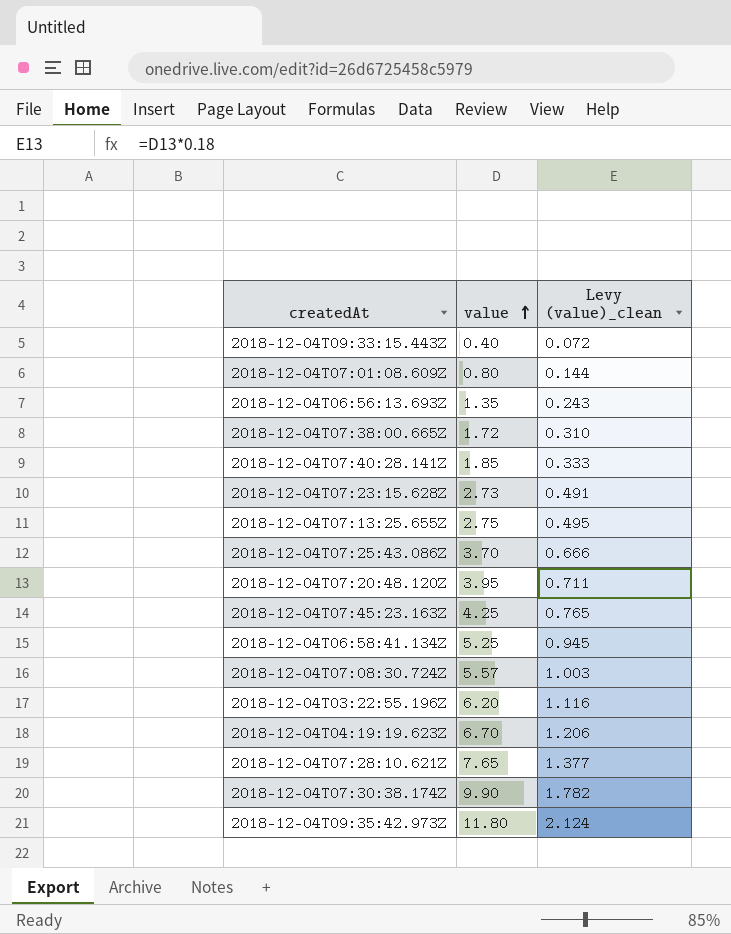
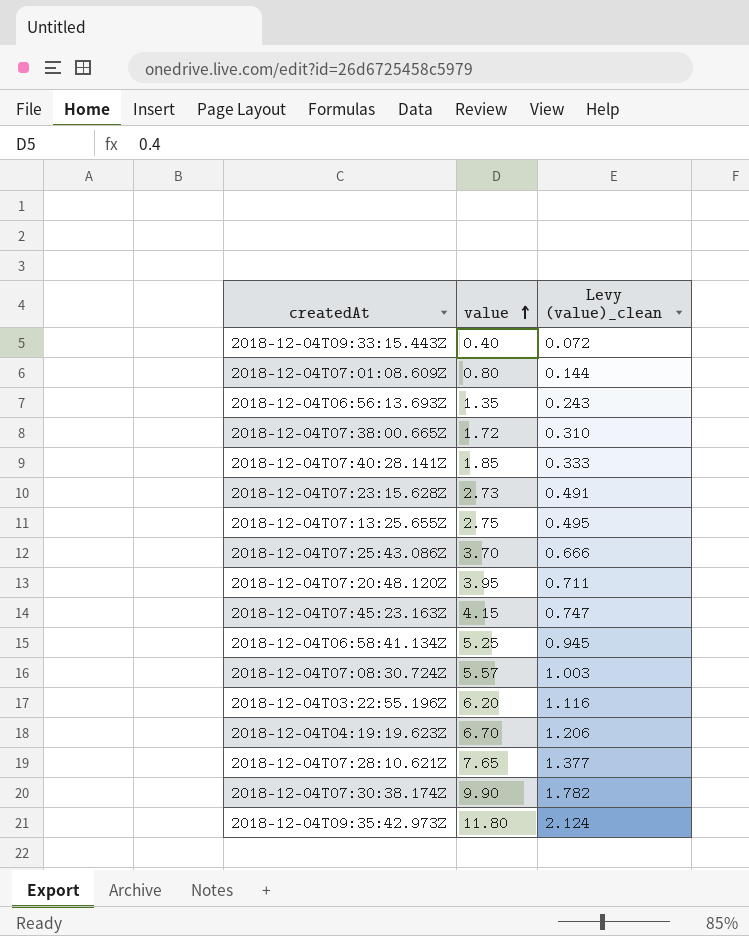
2018-12-04T07:45:23.163Z | value: 4.25 -> 4.15
2018-12-04T07:45:23.163Z | Levy (value)_clean: 0.765 -> 0.747

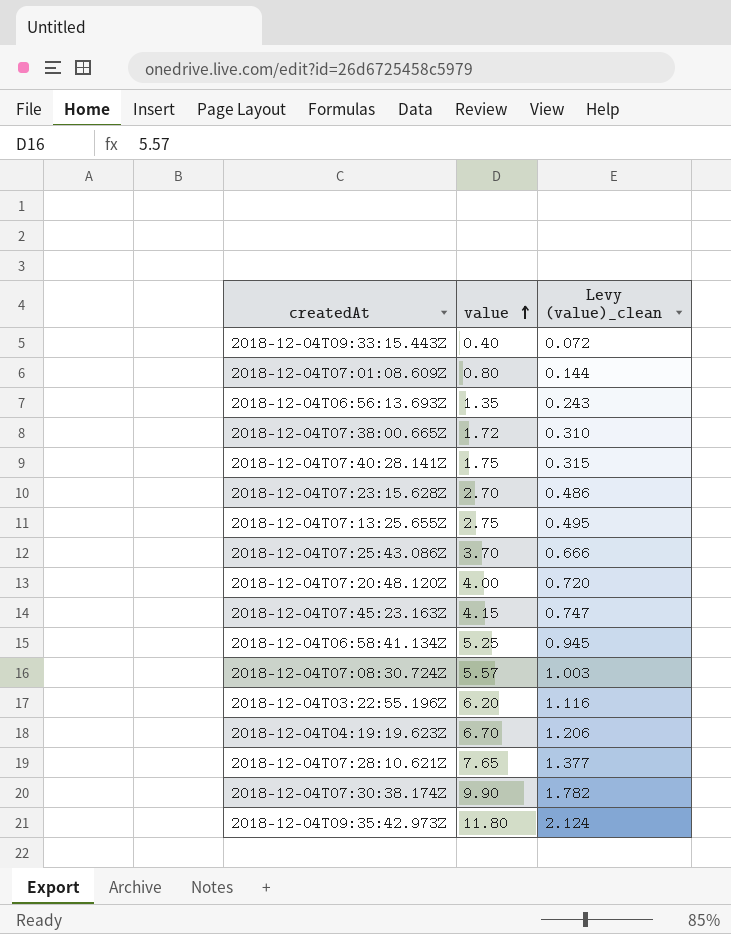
2018-12-04T07:40:28.141Z | value: 1.85 -> 1.75
2018-12-04T07:40:28.141Z | Levy (value)_clean: 0.333 -> 0.315
2018-12-04T07:23:15.628Z | value: 2.73 -> 2.70
2018-12-04T07:23:15.628Z | Levy (value)_clean: 0.491 -> 0.486
2018-12-04T07:20:48.120Z | value: 3.95 -> 4.00
2018-12-04T07:20:48.120Z | Levy (value)_clean: 0.711 -> 0.720

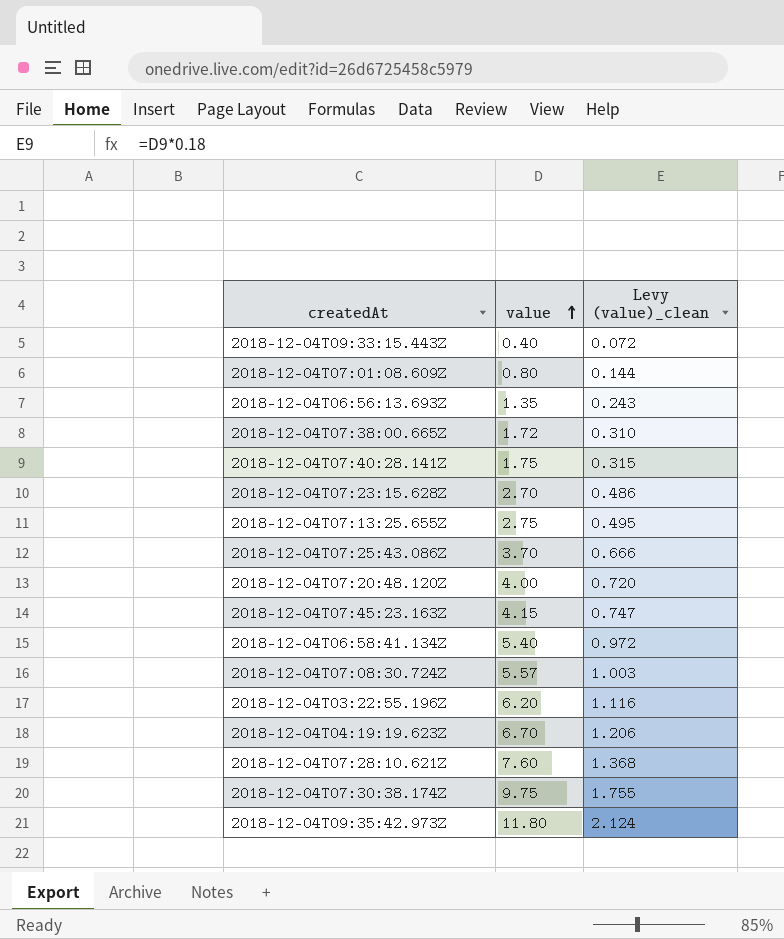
2018-12-04T06:58:41.134Z | value: 5.25 -> 5.40
2018-12-04T06:58:41.134Z | Levy (value)_clean: 0.945 -> 0.972
2018-12-04T07:28:10.621Z | value: 7.65 -> 7.60
2018-12-04T07:28:10.621Z | Levy (value)_clean: 1.377 -> 1.368
2018-12-04T07:30:38.174Z | value: 9.90 -> 9.75
2018-12-04T07:30:38.174Z | Levy (value)_clean: 1.782 -> 1.755

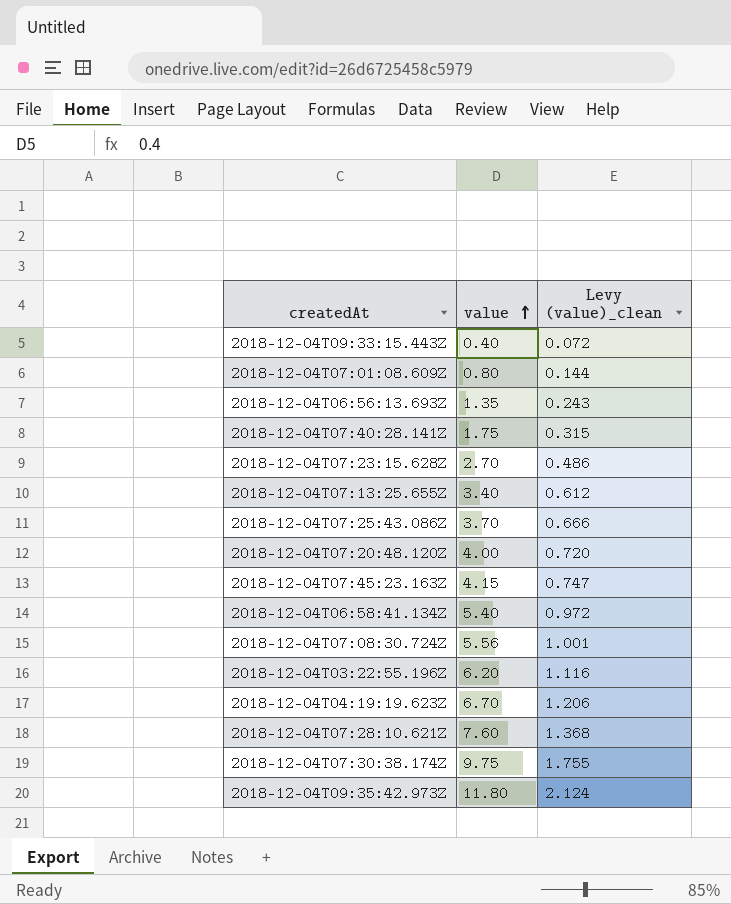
row 2018-12-04T07:38:00.665Z: 1.72 | 0.310 -> none
2018-12-04T07:13:25.655Z | value: 2.75 -> 3.40
2018-12-04T07:13:25.655Z | Levy (value)_clean: 0.495 -> 0.612
2018-12-04T07:08:30.724Z | value: 5.57 -> 5.56
2018-12-04T07:08:30.724Z | Levy (value)_clean: 1.003 -> 1.001

